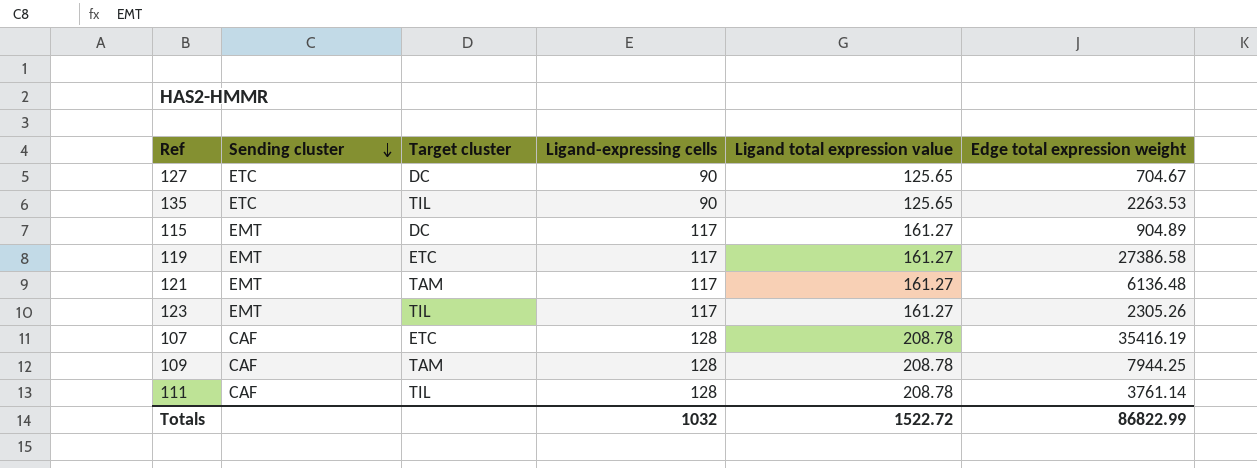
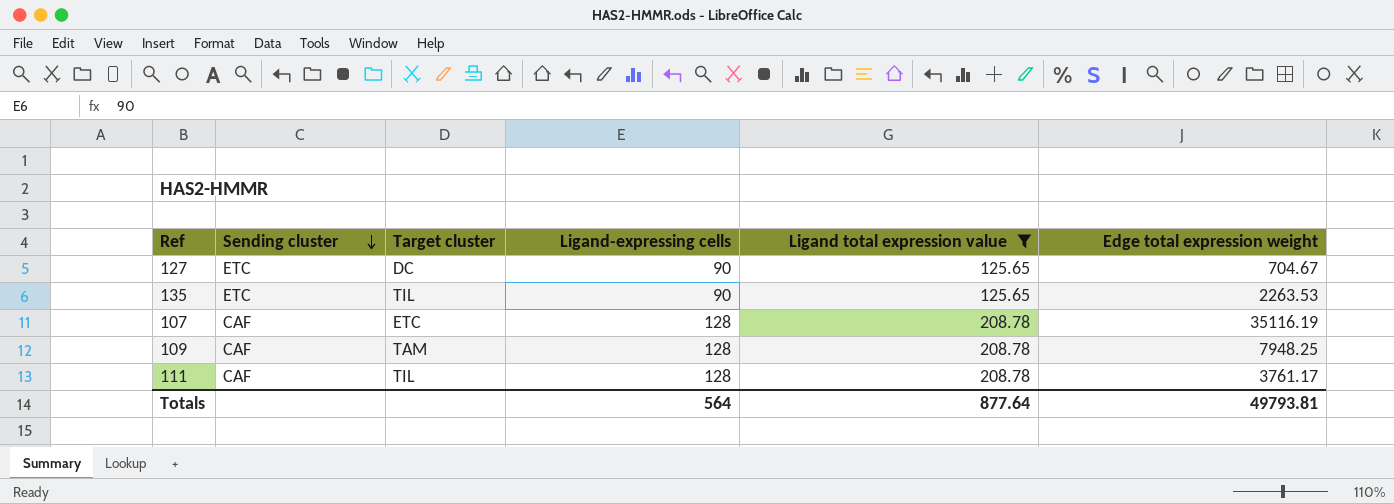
filter: none -> Ligand total expression value != 161.27
107 | Edge total expression weight: 35416.19 -> 35116.19
109 | Edge total expression weight: 7944.25 -> 7948.25
111 | Edge total expression weight: 3761.14 -> 3761.17
Totals | Ligand-expressing cells: 1032 -> 564
Totals | Ligand total expression value: 1522.72 -> 877.64
Totals | Edge total expression weight: 86822.99 -> 49793.81

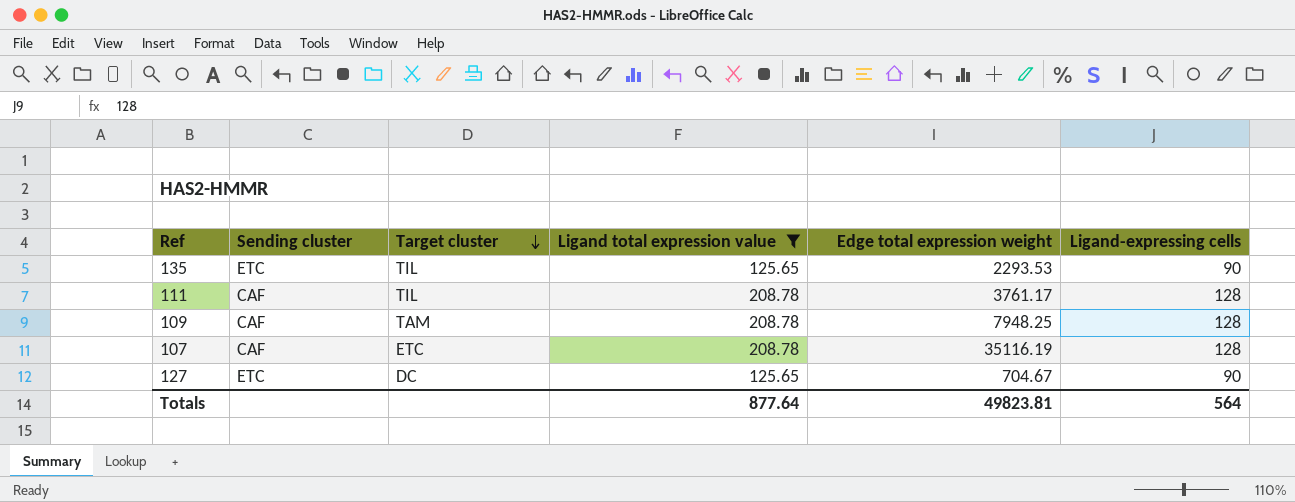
row order: Sending cluster descending -> Target cluster descending
column Ligand-expressing cells | position: 4 -> 6
135 | Edge total expression weight: 2263.53 -> 2293.53
Totals | Edge total expression weight: 49793.81 -> 49823.81

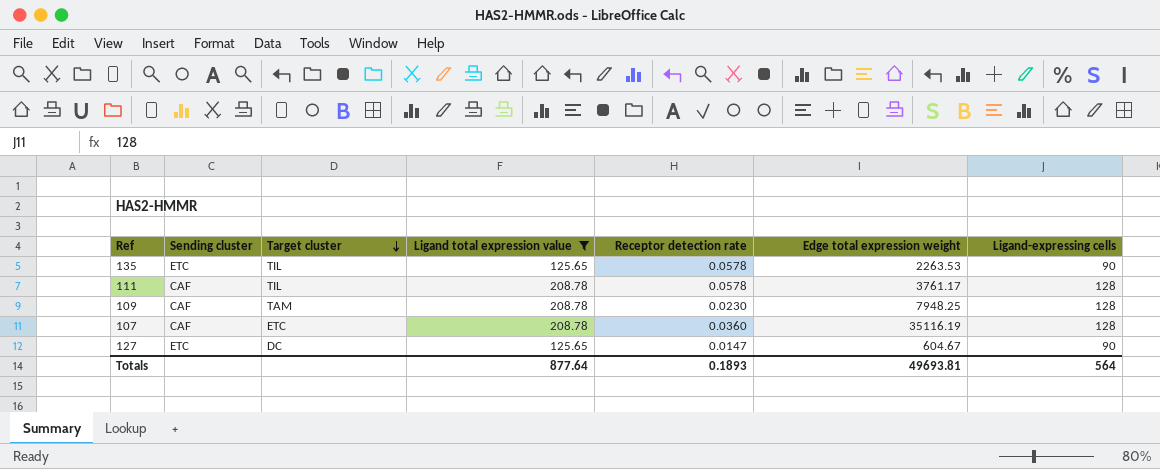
column Receptor detection rate | position: none -> 5
135 | Edge total expression weight: 2293.53 -> 2263.53
127 | Edge total expression weight: 704.67 -> 604.67
Totals | Edge total expression weight: 49823.81 -> 49693.81

